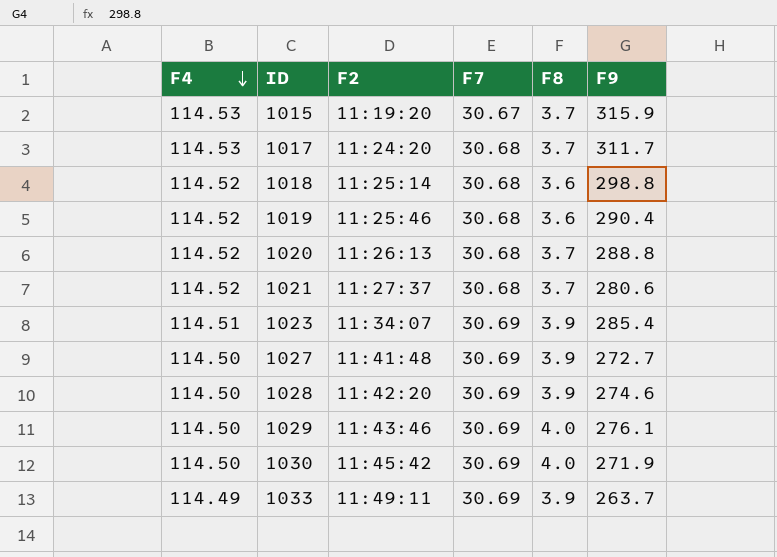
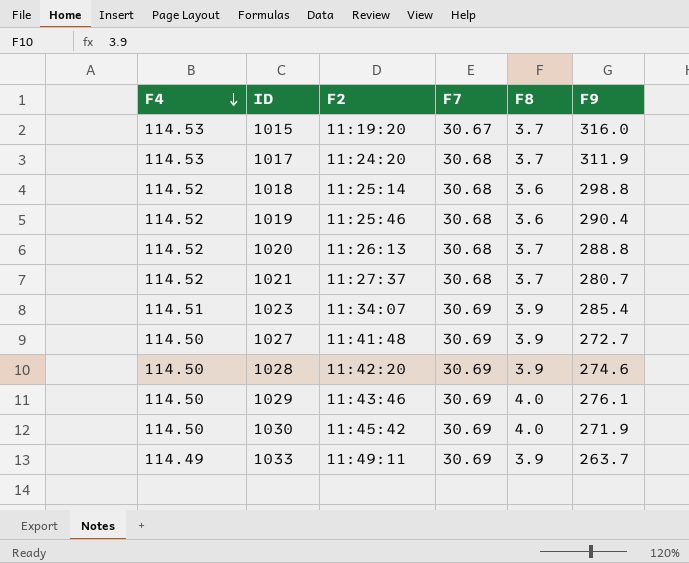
1015 | F9: 315.9 -> 316.0
1017 | F9: 311.7 -> 311.9
1021 | F9: 280.6 -> 280.7

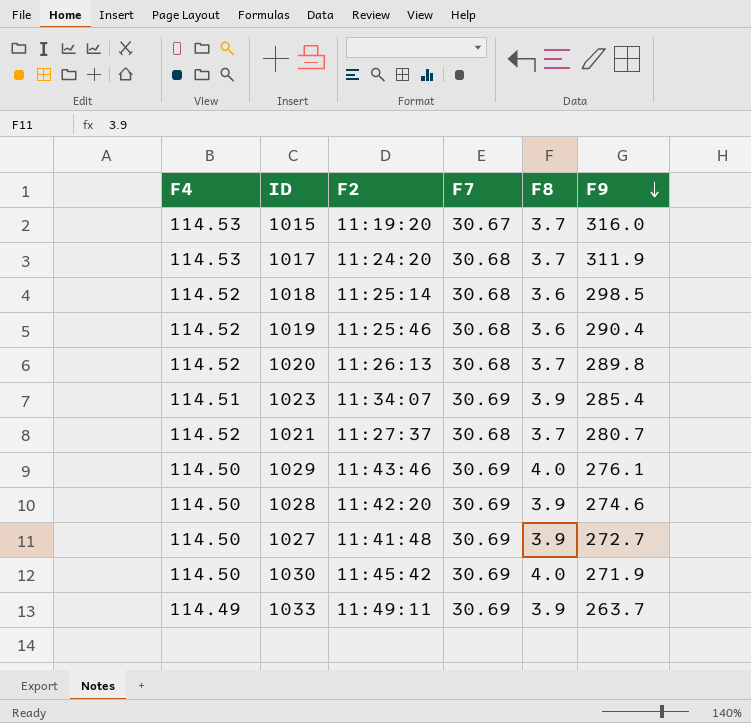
row order: F4 descending -> F9 descending
1018 | F9: 298.8 -> 298.5
1020 | F9: 288.8 -> 289.8

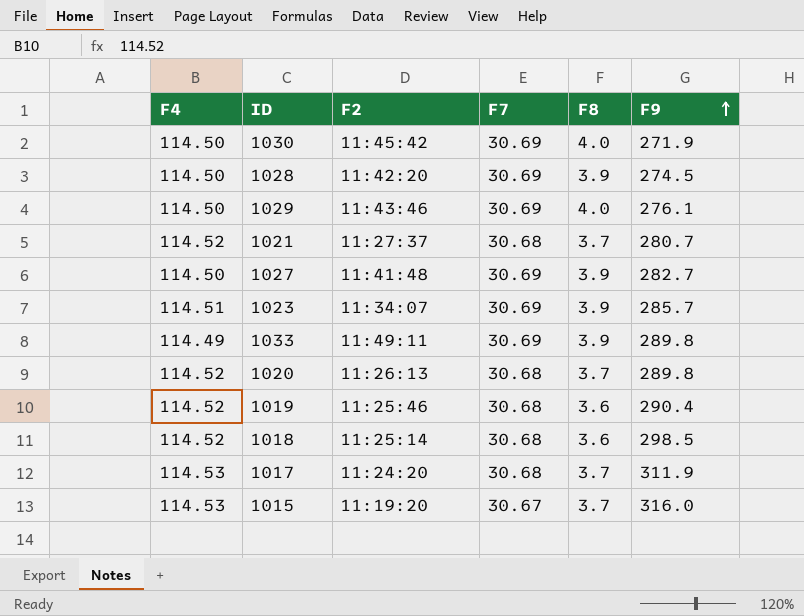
row order: F9 descending -> F9 ascending
1028 | F9: 274.6 -> 274.5
1027 | F9: 272.7 -> 282.7
1023 | F9: 285.4 -> 285.7
1033 | F9: 263.7 -> 289.8

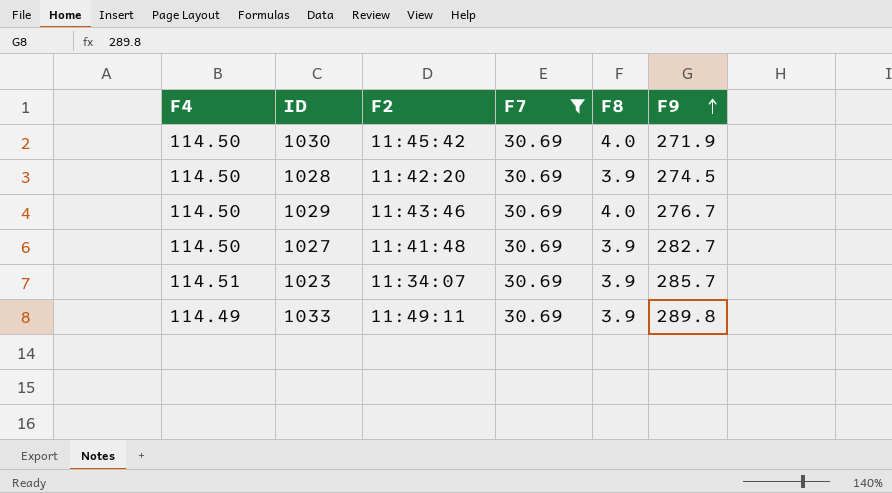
filter: none -> F7 = 30.69
1029 | F9: 276.1 -> 276.7

